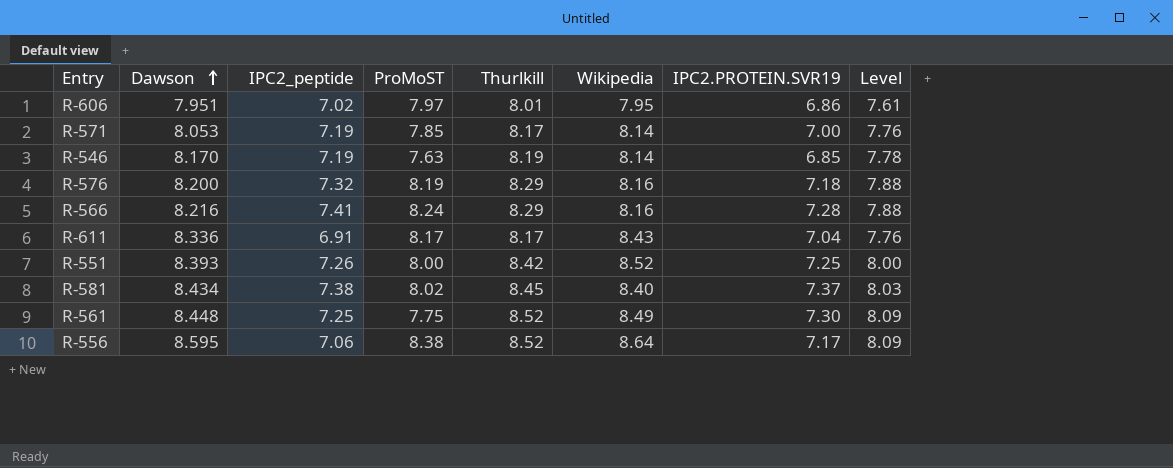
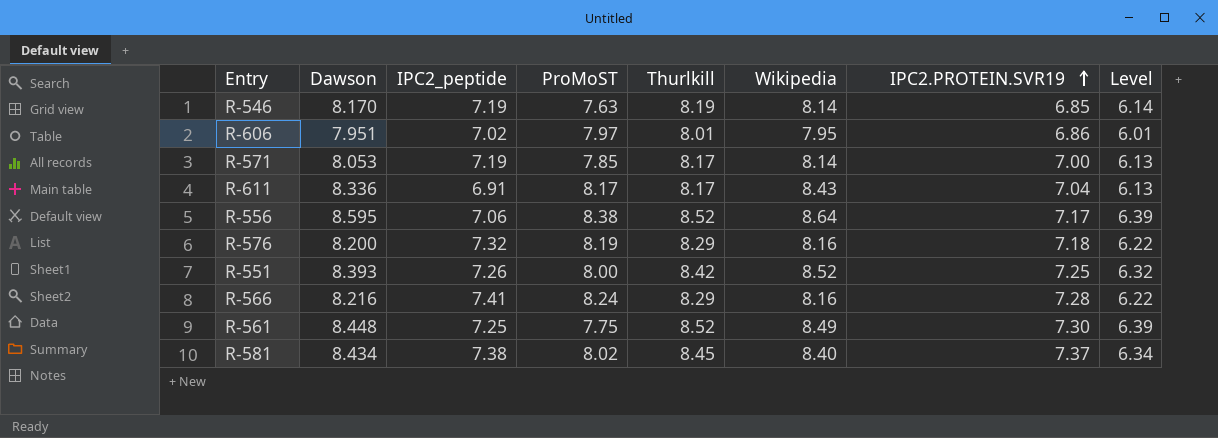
row order: Dawson ascending -> IPC2.PROTEIN.SVR19 ascending
column Level | formula: [Thurlkill] * 0.95 -> [Thurlkill] * 0.75

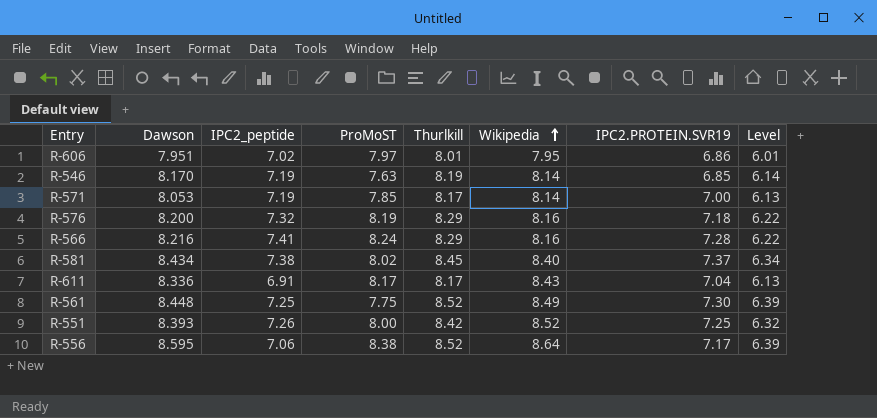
row order: IPC2.PROTEIN.SVR19 ascending -> Wikipedia ascending

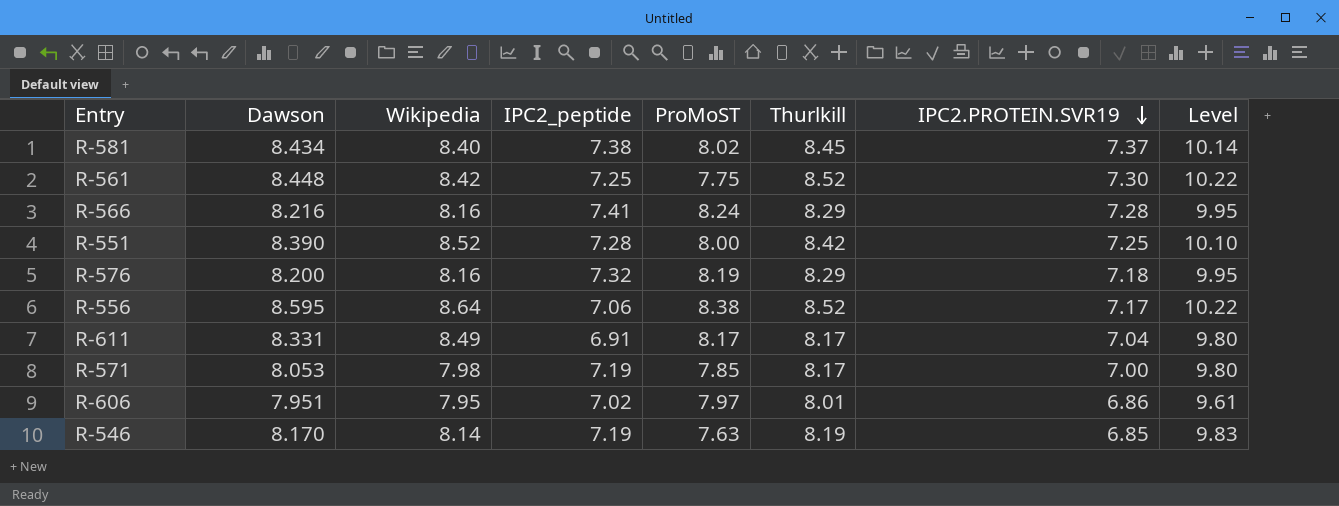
row order: Wikipedia ascending -> IPC2.PROTEIN.SVR19 descending
column Wikipedia | position: 6 -> 3
column Level | formula: [Thurlkill] * 0.75 -> [Thurlkill] * 1.2
R-561 | Wikipedia: 8.49 -> 8.42
R-551 | Dawson: 8.393 -> 8.390
R-551 | IPC2_peptide: 7.26 -> 7.28
R-611 | Dawson: 8.336 -> 8.331
R-611 | Wikipedia: 8.43 -> 8.49
R-571 | Wikipedia: 8.14 -> 7.98

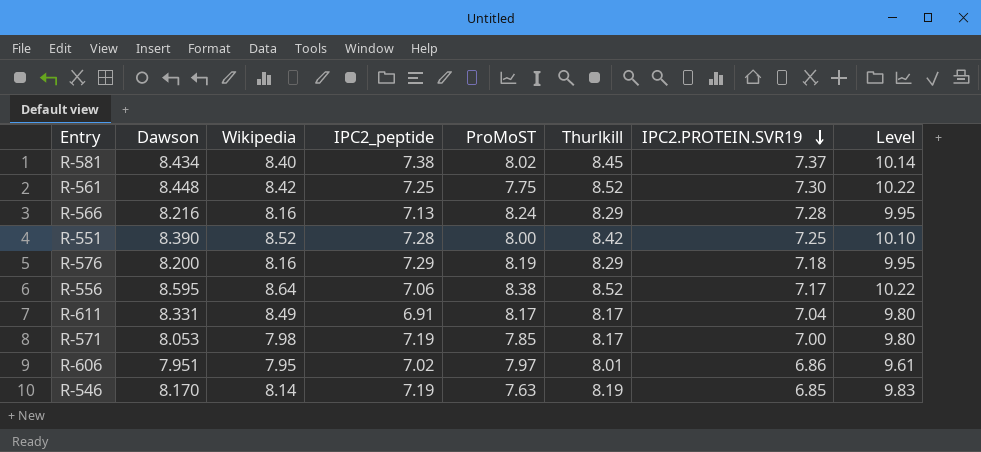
R-566 | IPC2_peptide: 7.41 -> 7.13
R-576 | IPC2_peptide: 7.32 -> 7.29

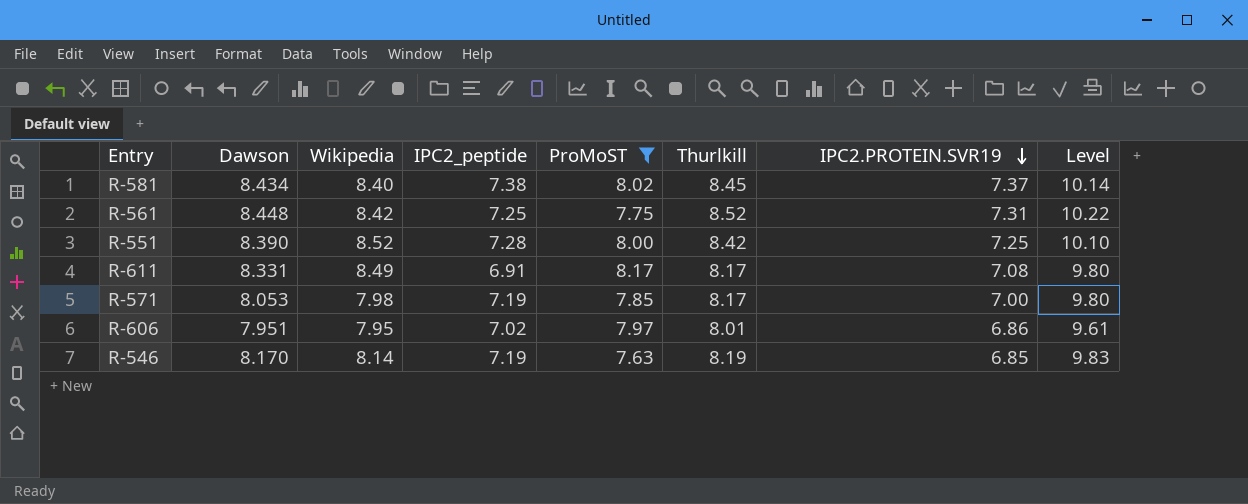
filter: none -> ProMoST <= 8.17
R-561 | IPC2.PROTEIN.SVR19: 7.30 -> 7.31
R-611 | IPC2.PROTEIN.SVR19: 7.04 -> 7.08

